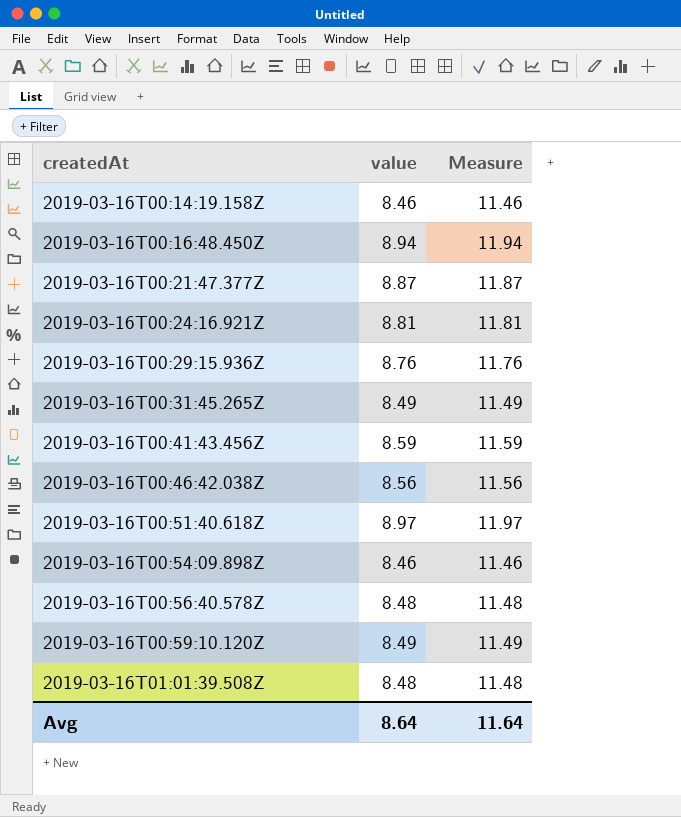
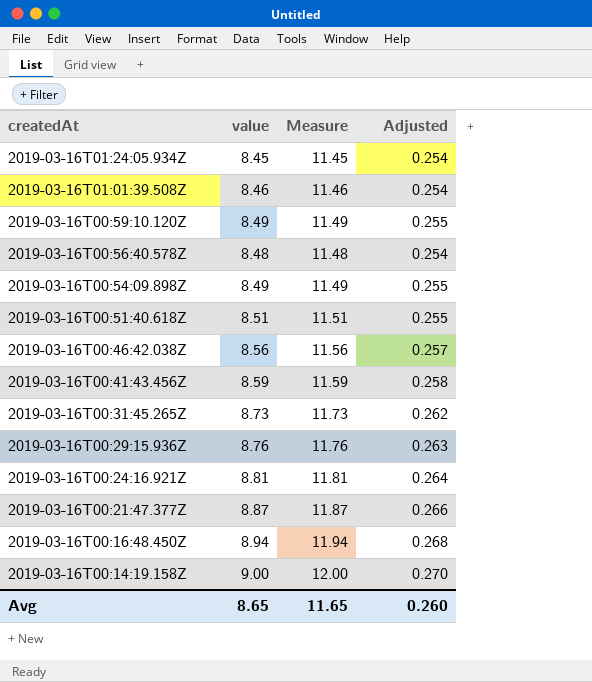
row order: createdAt ascending -> createdAt descending
column Adjusted | formula: none -> [value] * 0.03
row 2019-03-16T01:24:05.934Z: none -> 8.45 | 11.45 | 0.254
2019-03-16T01:01:39.508Z | value: 8.48 -> 8.46
2019-03-16T01:01:39.508Z | Measure: 11.48 -> 11.46
2019-03-16T00:54:09.898Z | value: 8.46 -> 8.49
2019-03-16T00:54:09.898Z | Measure: 11.46 -> 11.49
2019-03-16T00:51:40.618Z | value: 8.97 -> 8.51
2019-03-16T00:51:40.618Z | Measure: 11.97 -> 11.51
2019-03-16T00:31:45.265Z | value: 8.49 -> 8.73
2019-03-16T00:31:45.265Z | Measure: 11.49 -> 11.73
2019-03-16T00:14:19.158Z | value: 8.46 -> 9.00
2019-03-16T00:14:19.158Z | Measure: 11.46 -> 12.00
Avg | value: 8.64 -> 8.65
Avg | Measure: 11.64 -> 11.65

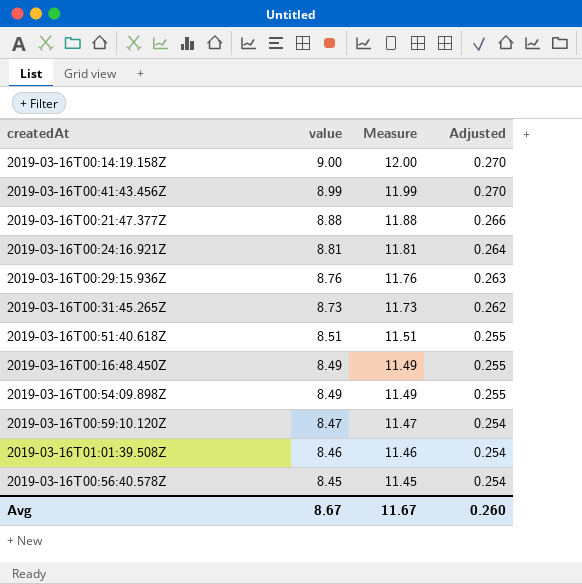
row order: createdAt descending -> value descending
row 2019-03-16T01:24:05.934Z: 8.45 | 11.45 | 0.254 -> none
row 2019-03-16T00:46:42.038Z: 8.56 | 11.56 | 0.257 -> none
2019-03-16T00:41:43.456Z | value: 8.59 -> 8.99
2019-03-16T00:41:43.456Z | Measure: 11.59 -> 11.99
2019-03-16T00:41:43.456Z | Adjusted: 0.258 -> 0.270
2019-03-16T00:21:47.377Z | value: 8.87 -> 8.88
2019-03-16T00:21:47.377Z | Measure: 11.87 -> 11.88
2019-03-16T00:16:48.450Z | value: 8.94 -> 8.49
2019-03-16T00:16:48.450Z | Measure: 11.94 -> 11.49
2019-03-16T00:16:48.450Z | Adjusted: 0.268 -> 0.255
2019-03-16T00:59:10.120Z | value: 8.49 -> 8.47
2019-03-16T00:59:10.120Z | Measure: 11.49 -> 11.47
2019-03-16T00:59:10.120Z | Adjusted: 0.255 -> 0.254
2019-03-16T00:56:40.578Z | value: 8.48 -> 8.45
2019-03-16T00:56:40.578Z | Measure: 11.48 -> 11.45
Avg | value: 8.65 -> 8.67
Avg | Measure: 11.65 -> 11.67

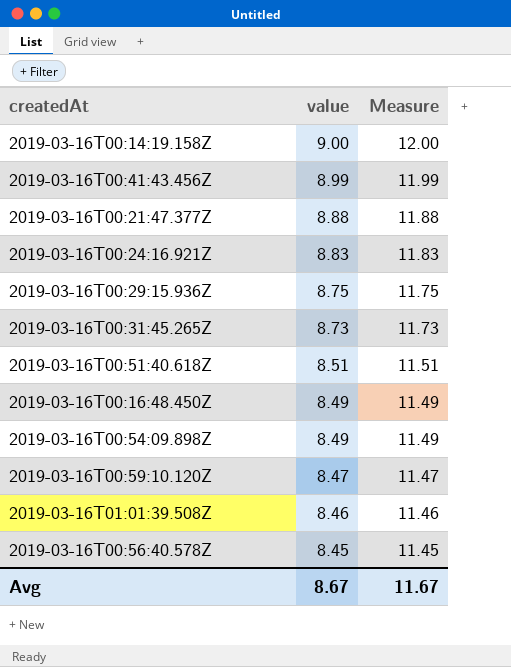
column Adjusted | formula: [value] * 0.03 -> none
2019-03-16T00:24:16.921Z | value: 8.81 -> 8.83
2019-03-16T00:24:16.921Z | Measure: 11.81 -> 11.83
2019-03-16T00:29:15.936Z | value: 8.76 -> 8.75
2019-03-16T00:29:15.936Z | Measure: 11.76 -> 11.75

